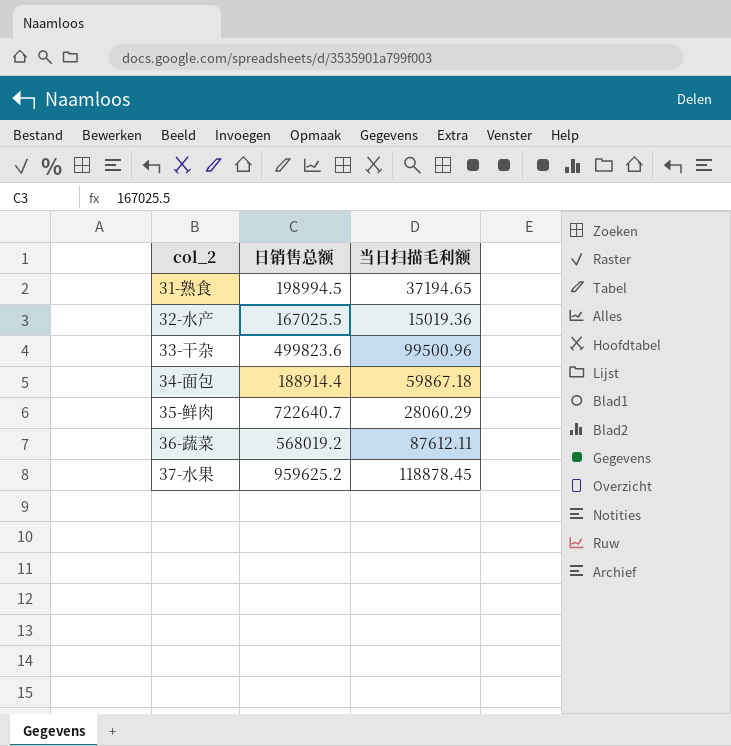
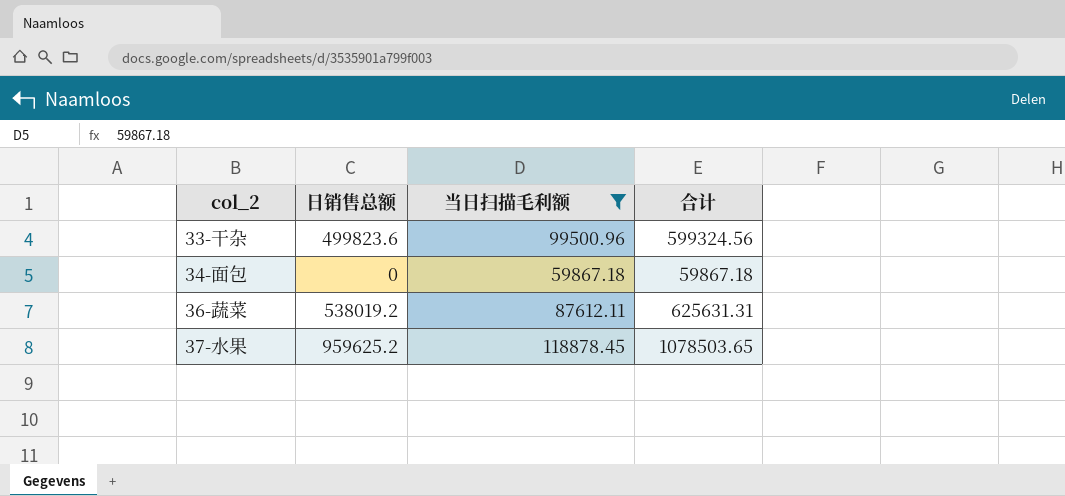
filter: none -> 当日扫描毛利额 >= 59867.18
column 合计 | formula: none -> [日销售总额] + [当日扫描毛利额]
34-面包 | 日销售总额: 188914.4 -> 0
36-蔬菜 | 日销售总额: 568019.2 -> 538019.2

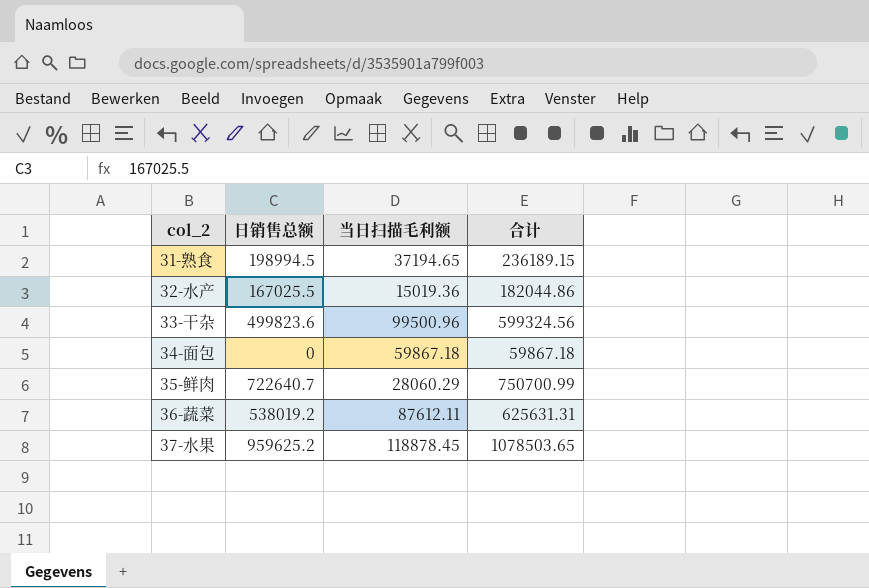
filter: 当日扫描毛利额 >= 59867.18 -> none

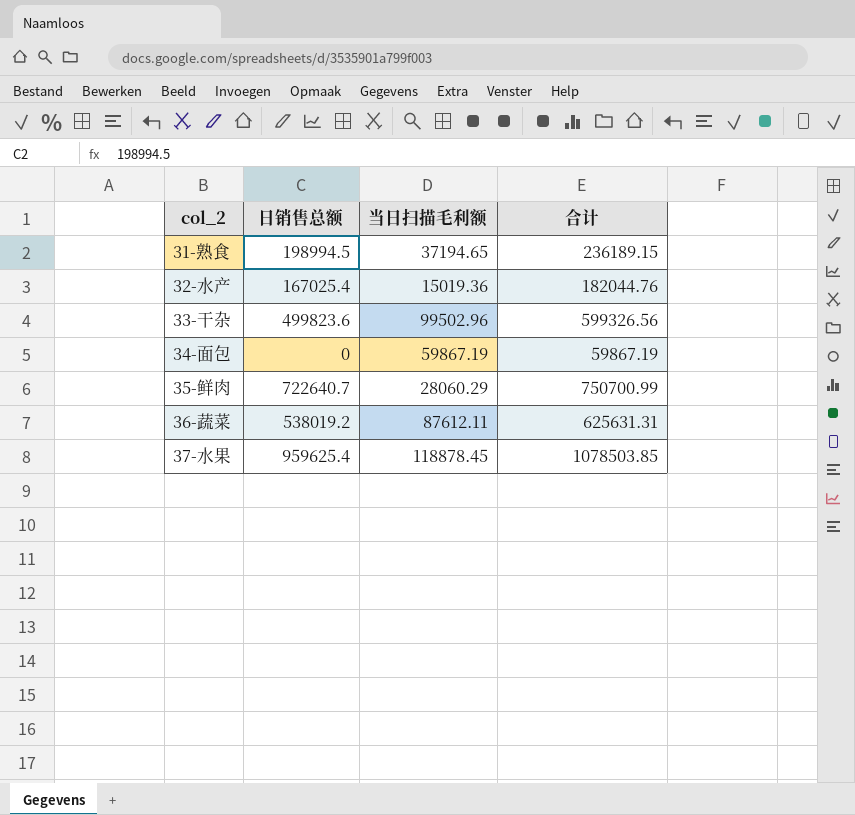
32-水产 | 日销售总额: 167025.5 -> 167025.4
32-水产 | 合计: 182044.86 -> 182044.76
33-干杂 | 当日扫描毛利额: 99500.96 -> 99502.96
33-干杂 | 合计: 599324.56 -> 599326.56
34-面包 | 当日扫描毛利额: 59867.18 -> 59867.19
34-面包 | 合计: 59867.18 -> 59867.19
37-水果 | 日销售总额: 959625.2 -> 959625.4
37-水果 | 合计: 1078503.65 -> 1078503.85

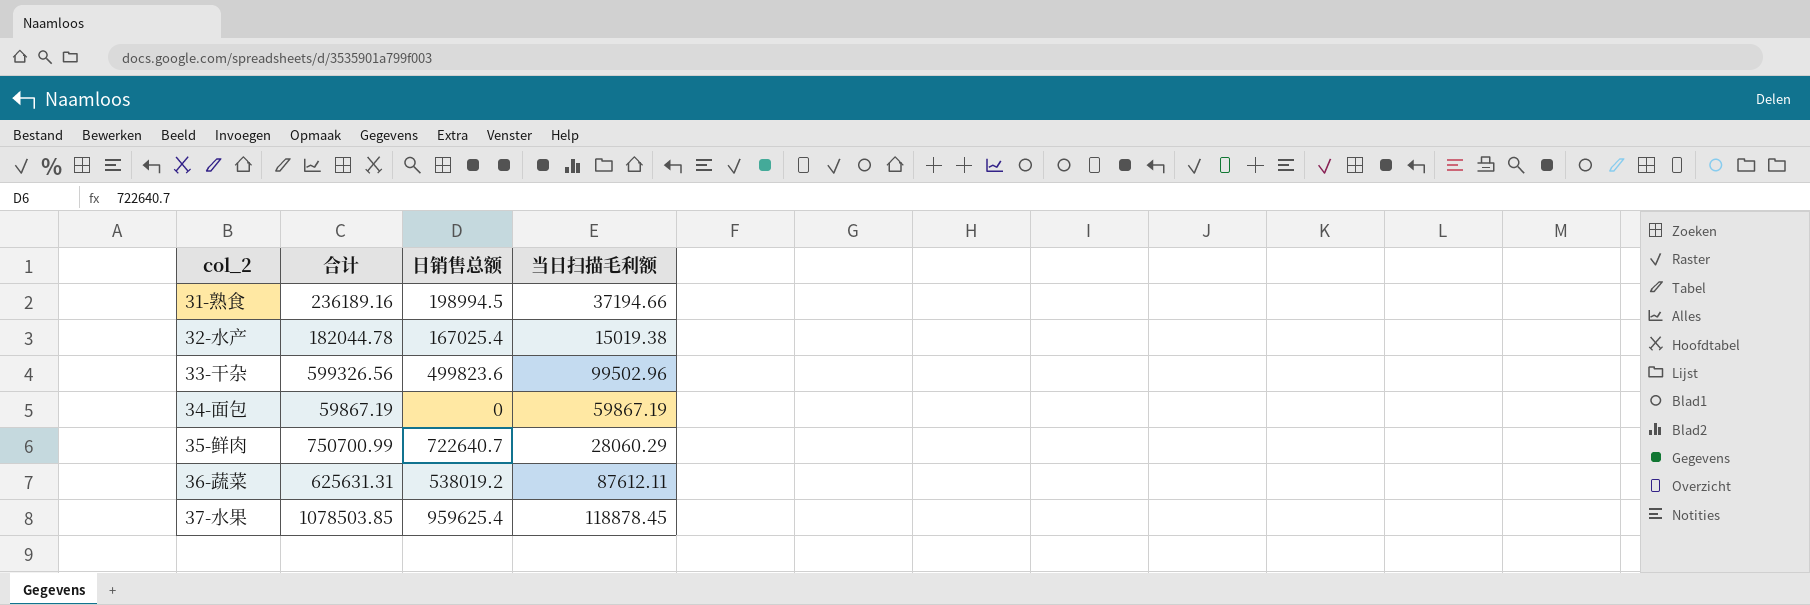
column 合计 | position: 4 -> 2
31-熟食 | 合计: 236189.15 -> 236189.16
31-熟食 | 当日扫描毛利额: 37194.65 -> 37194.66
32-水产 | 合计: 182044.76 -> 182044.78
32-水产 | 当日扫描毛利额: 15019.36 -> 15019.38

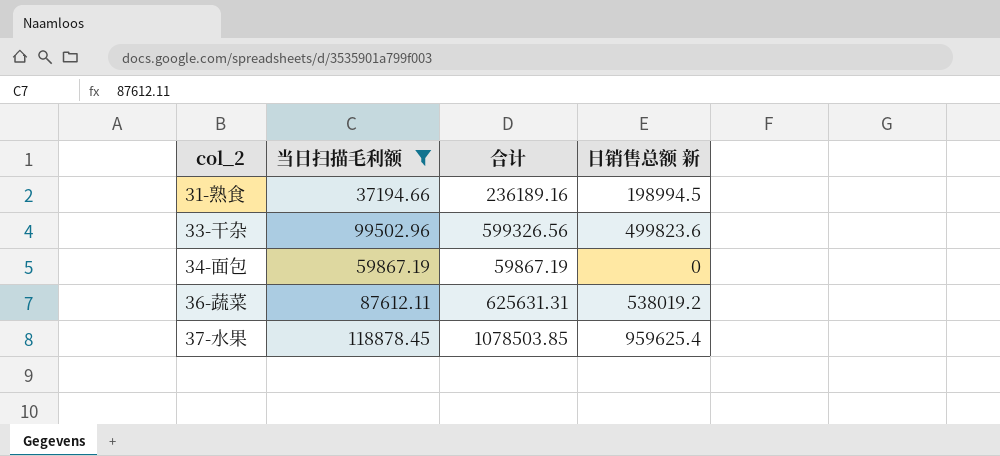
filter: none -> 当日扫描毛利额 >= 37194.66
column 当日扫描毛利额 | position: 4 -> 2
column name: 日销售总额 -> 日销售总额 新

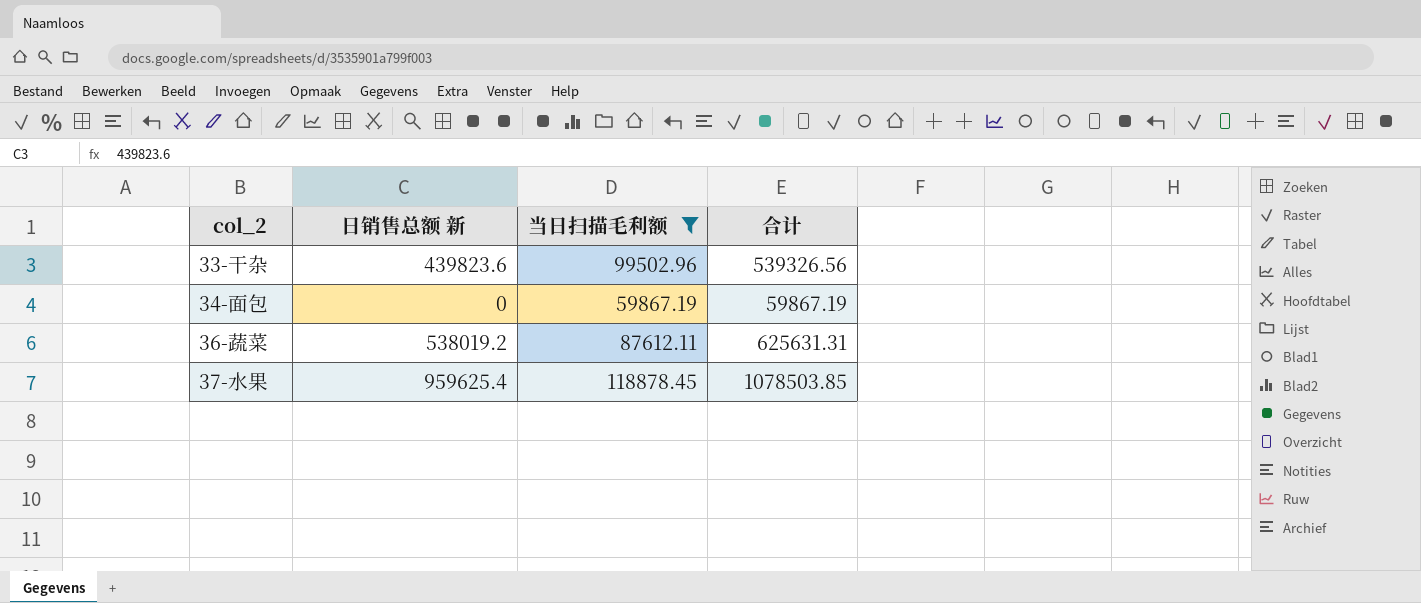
column 日销售总额 新 | position: 4 -> 2
row 31-熟食: 37194.66 | 236189.16 | 198994.5 -> none
33-干杂 | 日销售总额 新: 499823.6 -> 439823.6
33-干杂 | 合计: 599326.56 -> 539326.56

